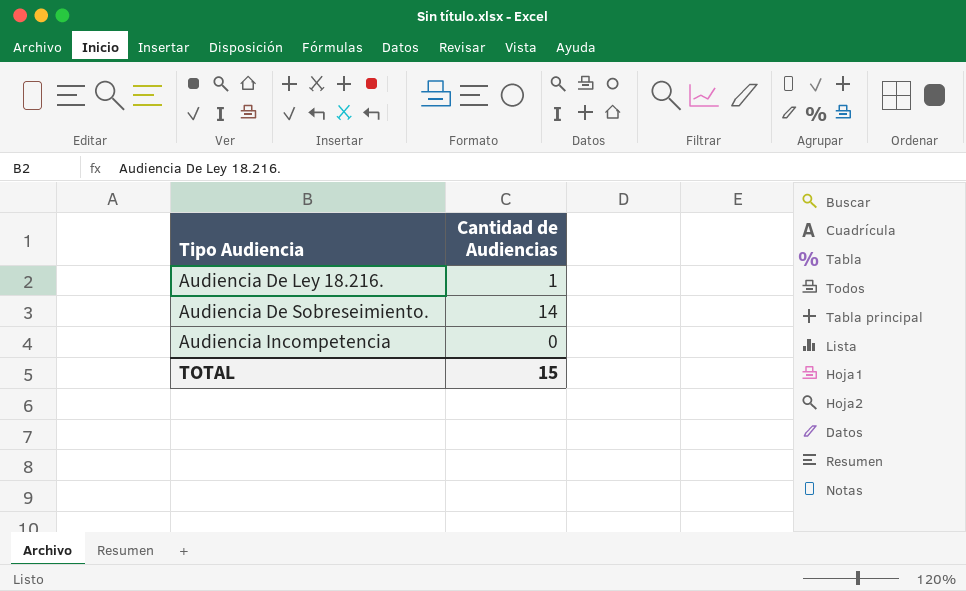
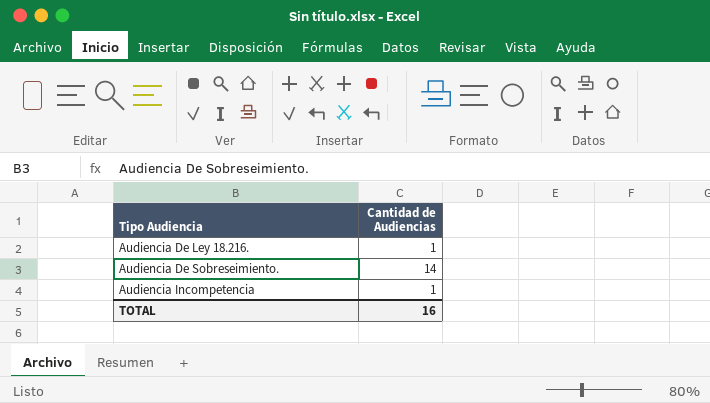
Audiencia Incompetencia | Cantidad de Audiencias: 0 -> 1
TOTAL | Cantidad de Audiencias: 15 -> 16

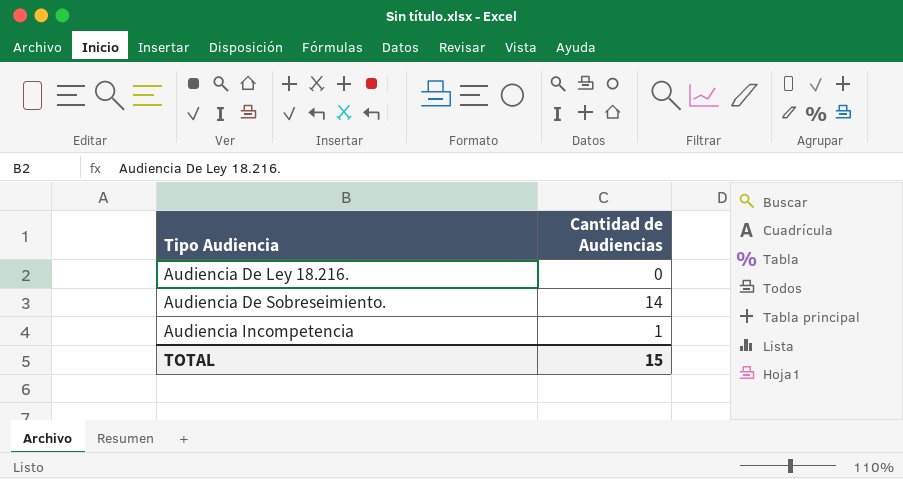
Audiencia De Ley 18.216. | Cantidad de Audiencias: 1 -> 0
TOTAL | Cantidad de Audiencias: 16 -> 15

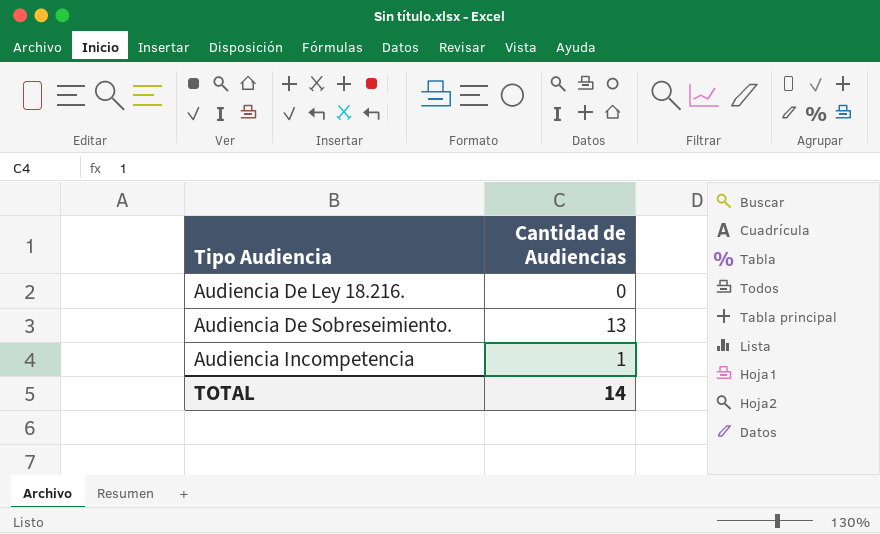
Audiencia De Sobreseimiento. | Cantidad de Audiencias: 14 -> 13
TOTAL | Cantidad de Audiencias: 15 -> 14

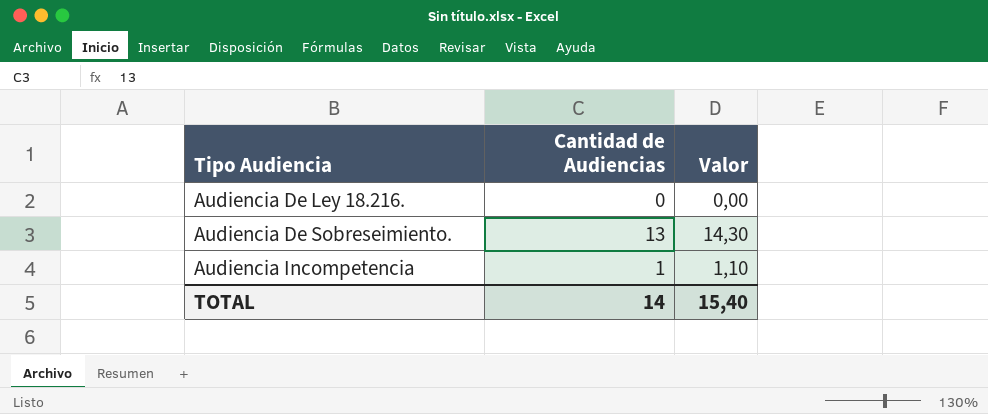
column Valor | formula: none -> [Cantidad de Audiencias] * 1,1

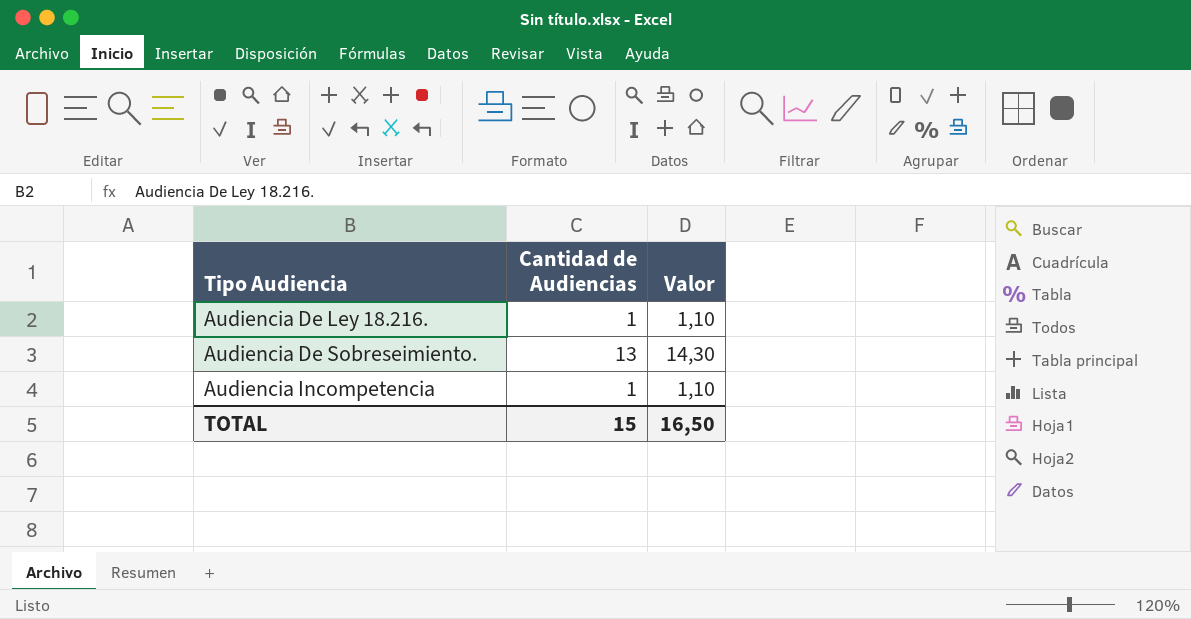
Audiencia De Ley 18.216. | Cantidad de Audiencias: 0 -> 1
Audiencia De Ley 18.216. | Valor: 0,00 -> 1,10
TOTAL | Cantidad de Audiencias: 14 -> 15
TOTAL | Valor: 15,40 -> 16,50

